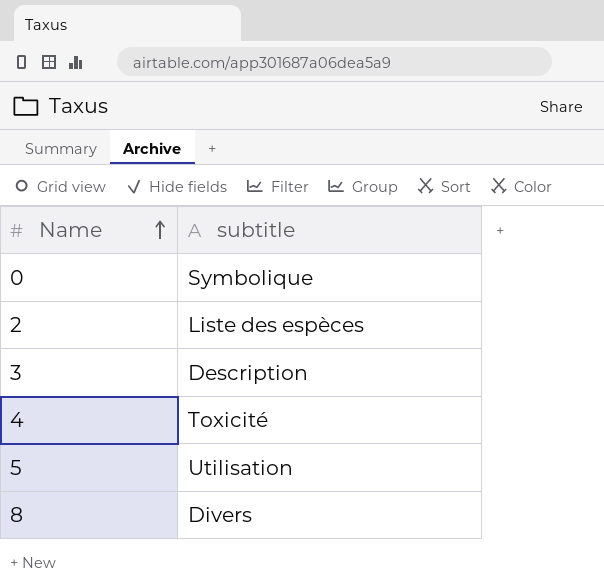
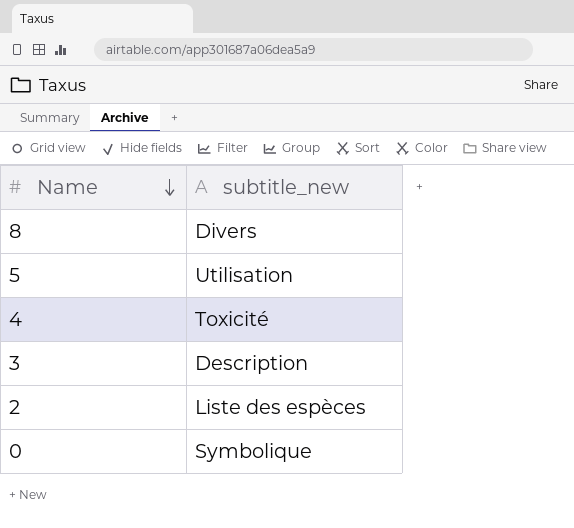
row order: Name ascending -> Name descending
column name: subtitle -> subtitle_new

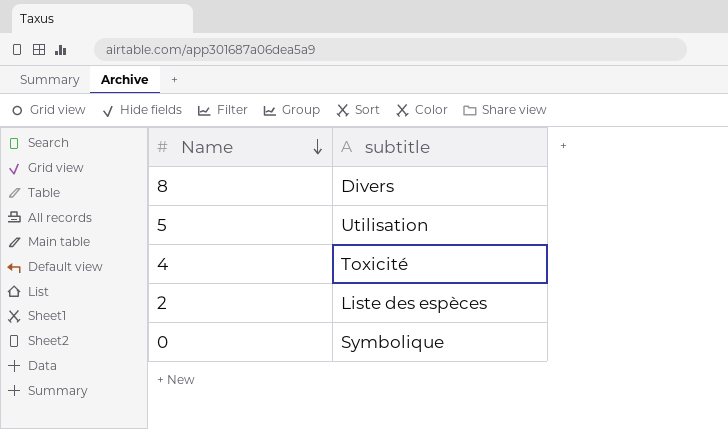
column name: subtitle_new -> subtitle
row 3: Description -> none

